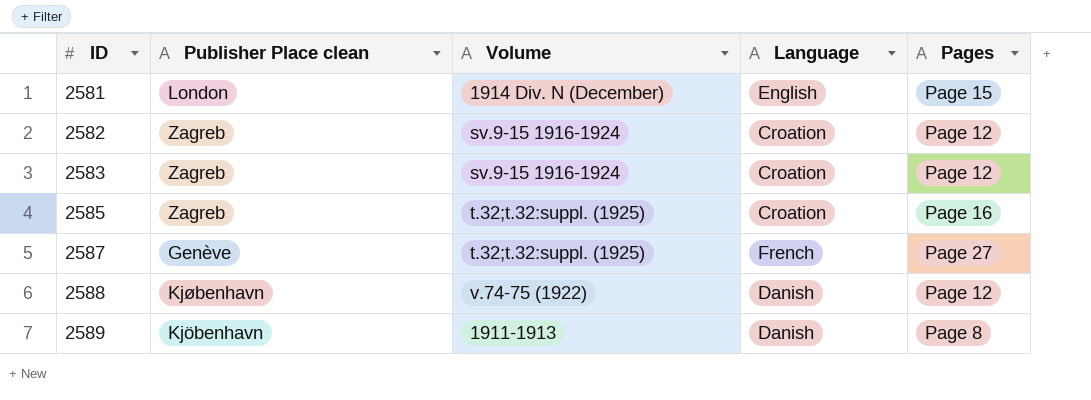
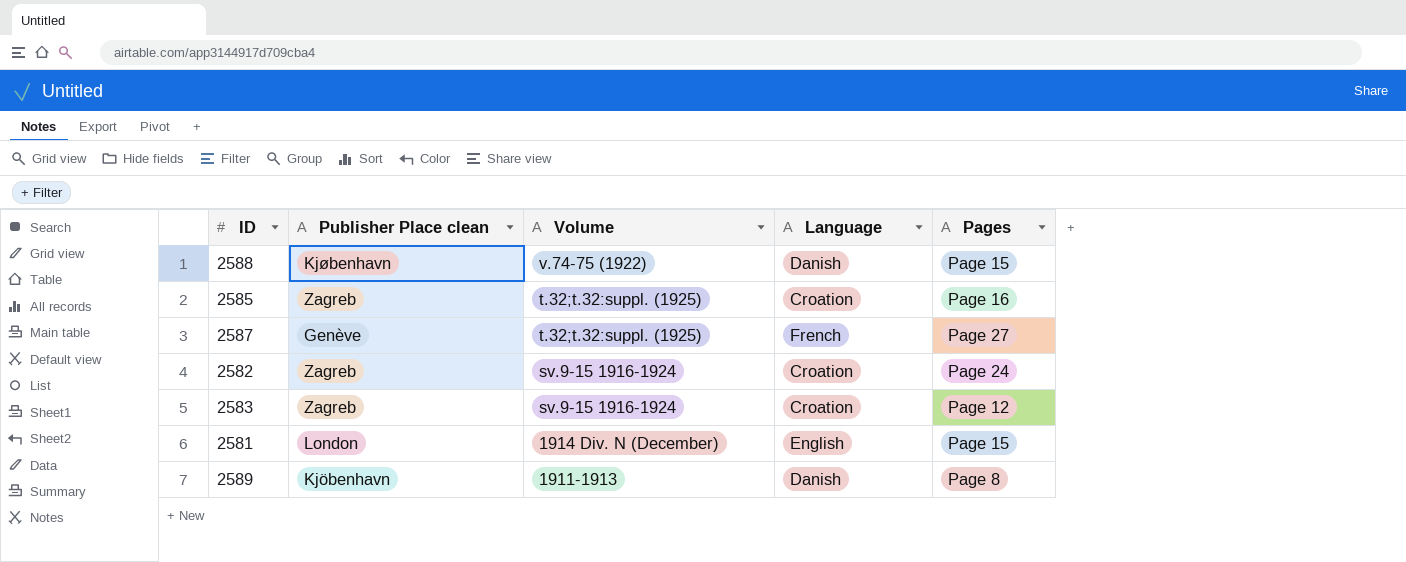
row order: ID ascending -> Volume descending
2588 | Pages: Page 12 -> Page 15
2582 | Pages: Page 12 -> Page 24

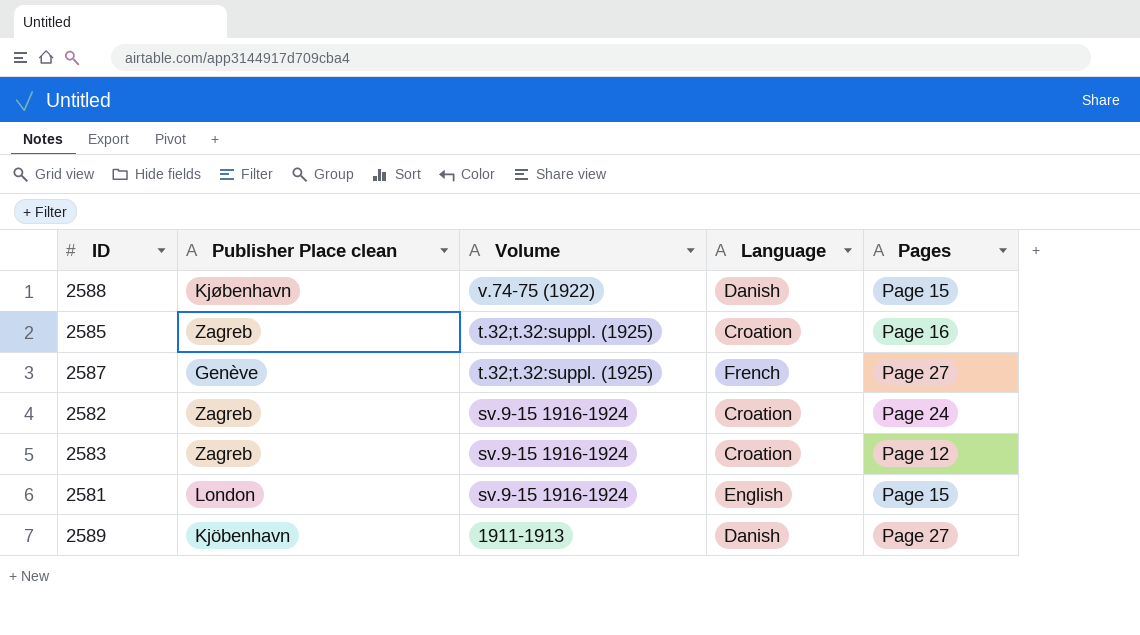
2581 | Volume: 1914 Div. N (December) -> sv.9-15 1916-1924
2589 | Pages: Page 8 -> Page 27

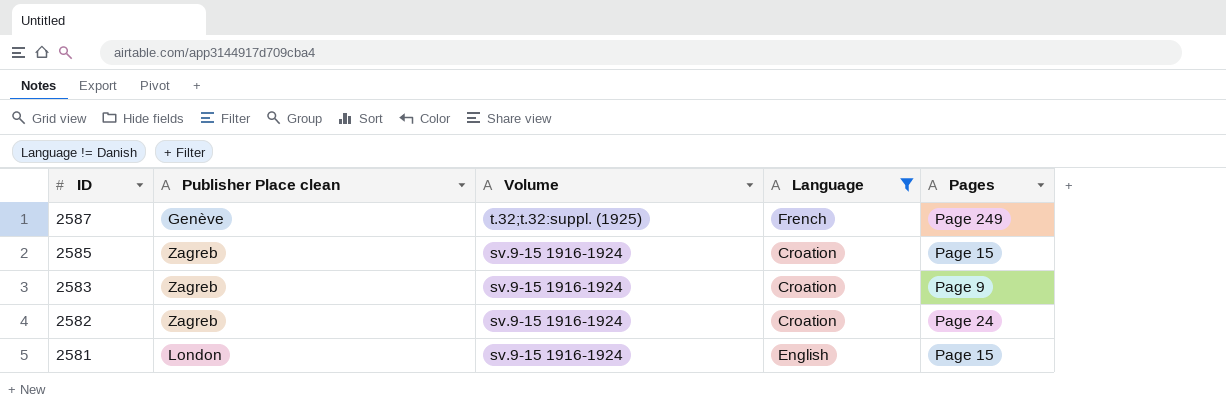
filter: none -> Language != Danish
row order: Volume descending -> ID descending
2587 | Pages: Page 27 -> Page 249
2585 | Volume: t.32;t.32:suppl. (1925) -> sv.9-15 1916-1924
2585 | Pages: Page 16 -> Page 15
2583 | Pages: Page 12 -> Page 9

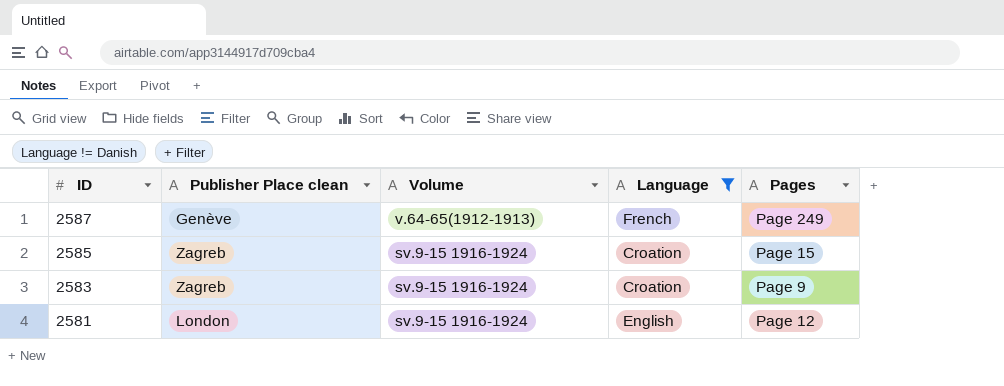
row 2582: Zagreb | sv.9-15 1916-1924 | Croation | Page 24 -> none
2587 | Volume: t.32;t.32:suppl. (1925) -> v.64-65(1912-1913)
2581 | Pages: Page 15 -> Page 12

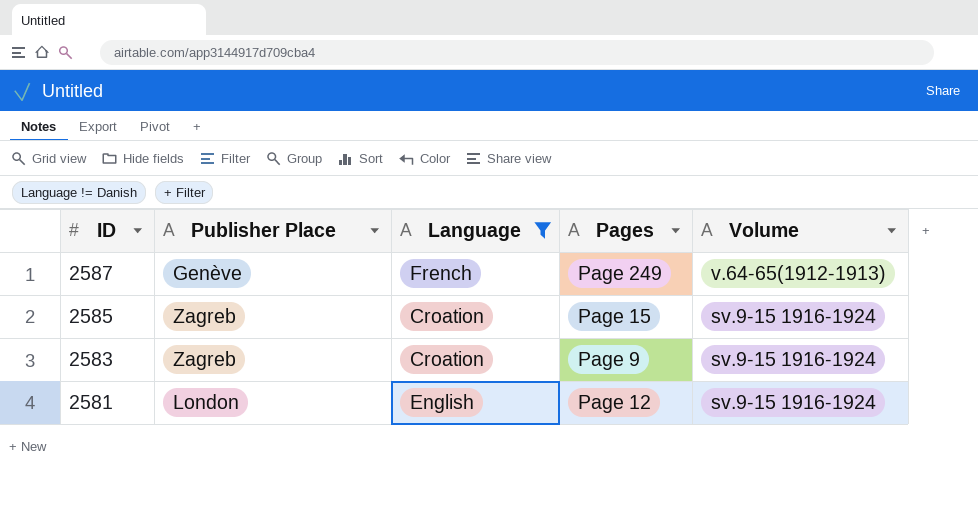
column name: Publisher Place clean -> Publisher Place
column Volume | position: 3 -> 5

